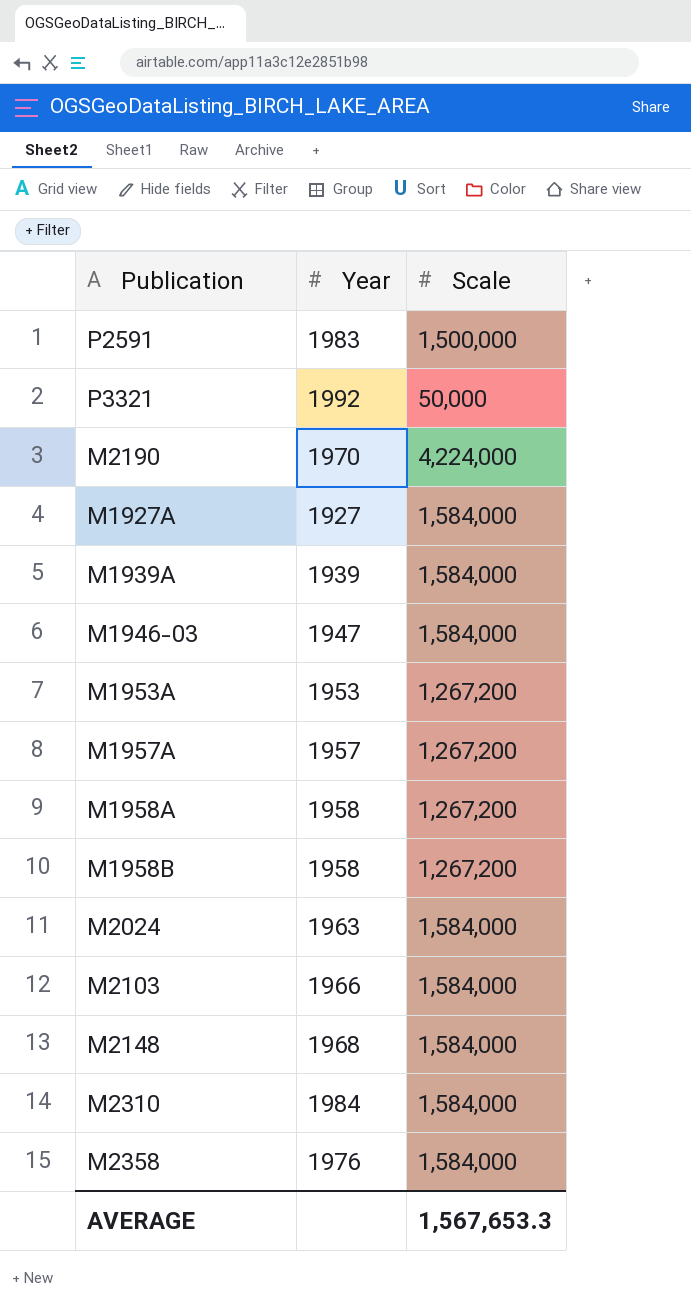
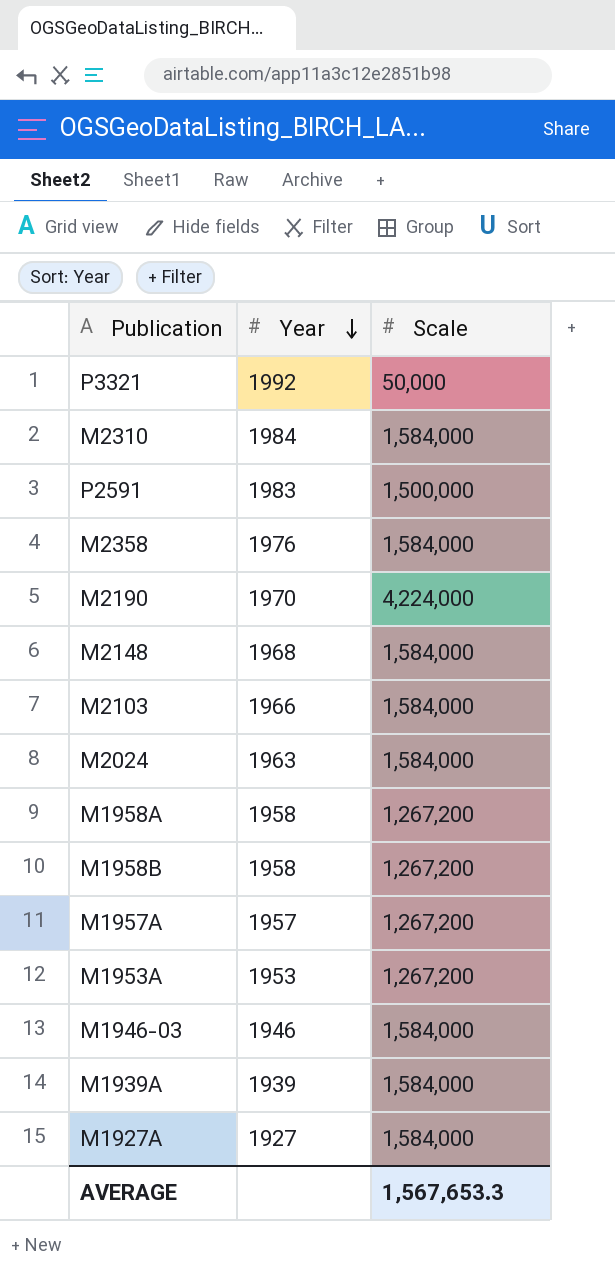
row order: none -> Year descending
M1946-03 | Year: 1947 -> 1946

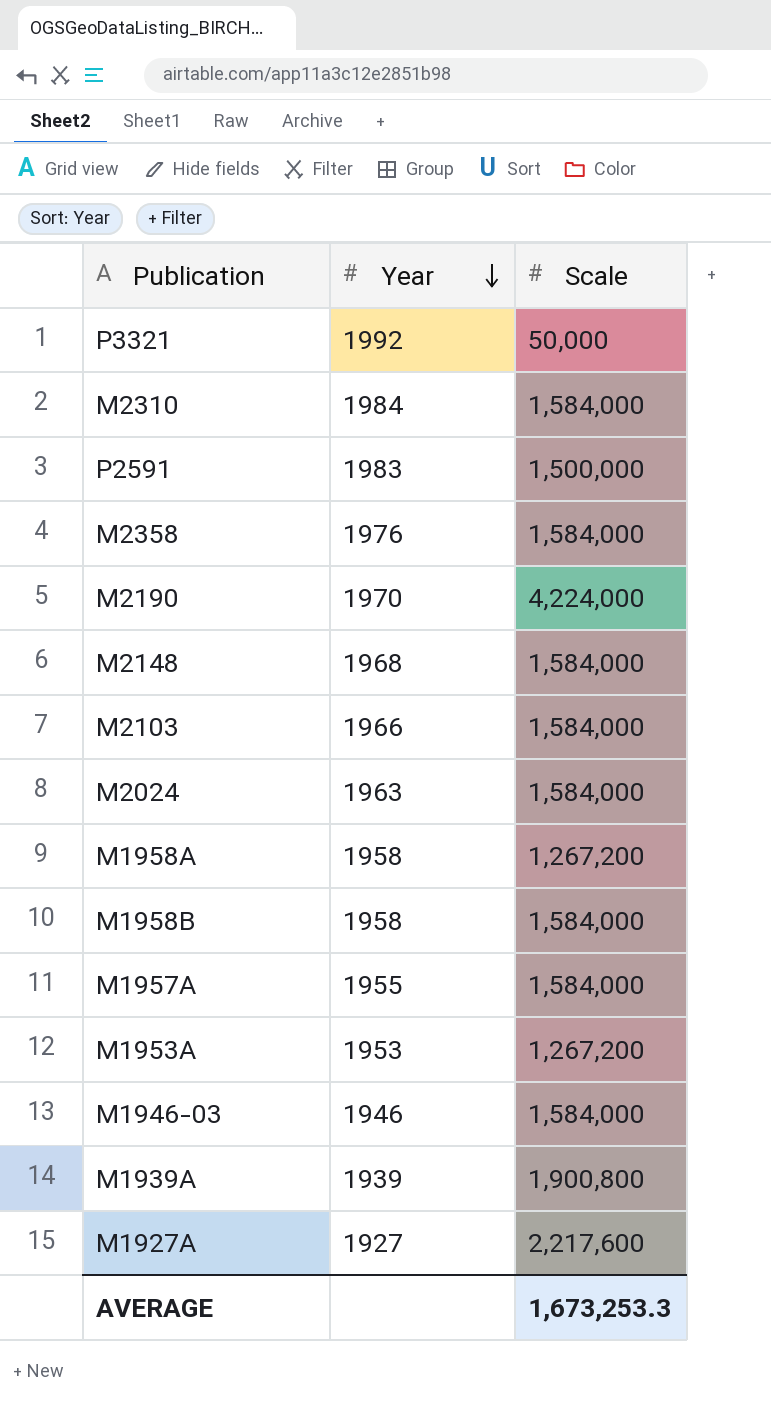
M1958B | Scale: 1,267,200 -> 1,584,000
M1957A | Year: 1957 -> 1955
M1957A | Scale: 1,267,200 -> 1,584,000
M1939A | Scale: 1,584,000 -> 1,900,800
M1927A | Scale: 1,584,000 -> 2,217,600
AVERAGE | Scale: 1,567,653.3 -> 1,673,253.3

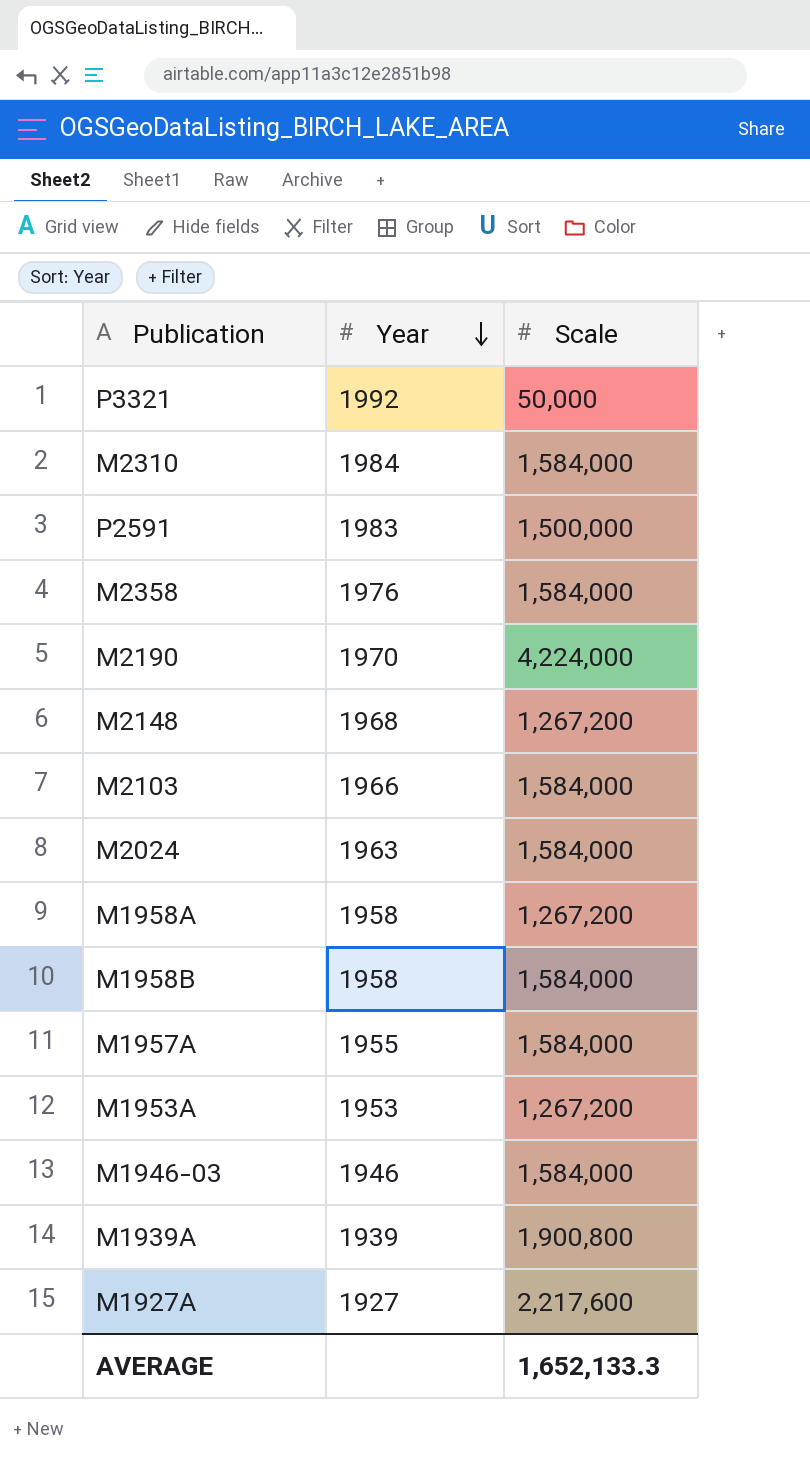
M2148 | Scale: 1,584,000 -> 1,267,200
AVERAGE | Scale: 1,673,253.3 -> 1,652,133.3

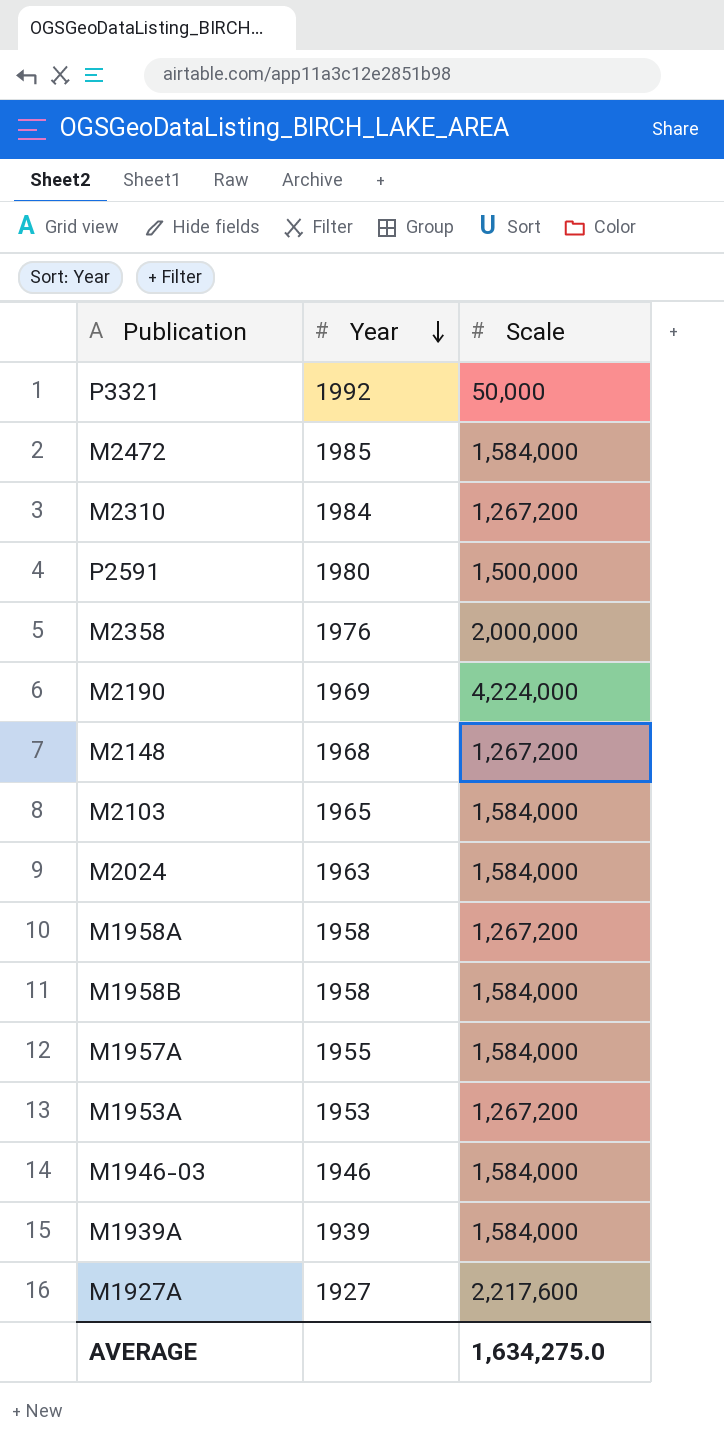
row M2472: none -> 1985 | 1,584,000
M2310 | Scale: 1,584,000 -> 1,267,200
P2591 | Year: 1983 -> 1980
M2358 | Scale: 1,584,000 -> 2,000,000
M2190 | Year: 1970 -> 1969
M2103 | Year: 1966 -> 1965
M1939A | Scale: 1,900,800 -> 1,584,000
AVERAGE | Scale: 1,652,133.3 -> 1,634,275.0

